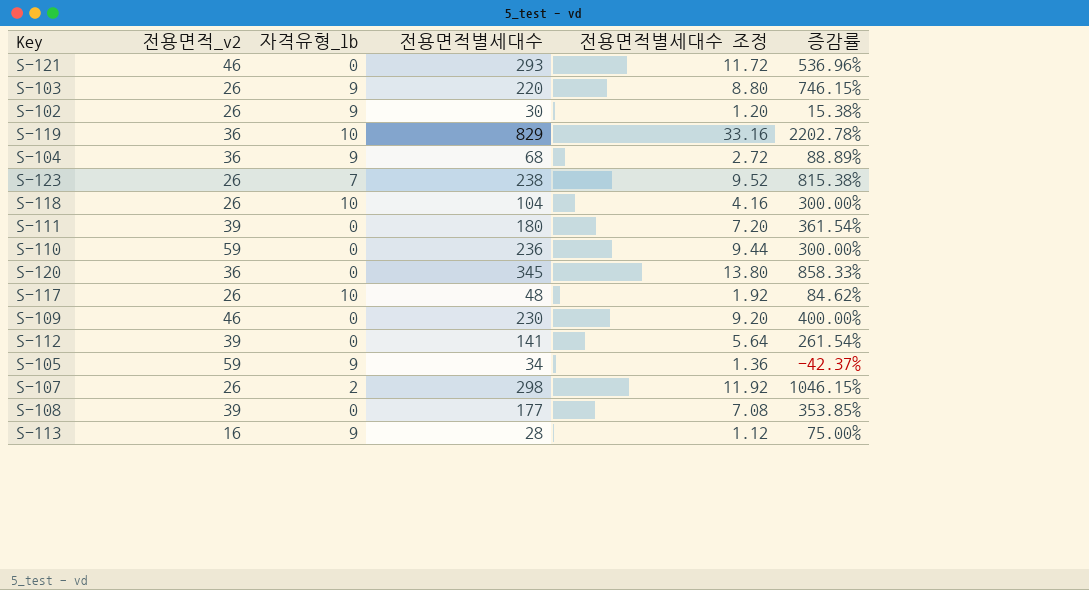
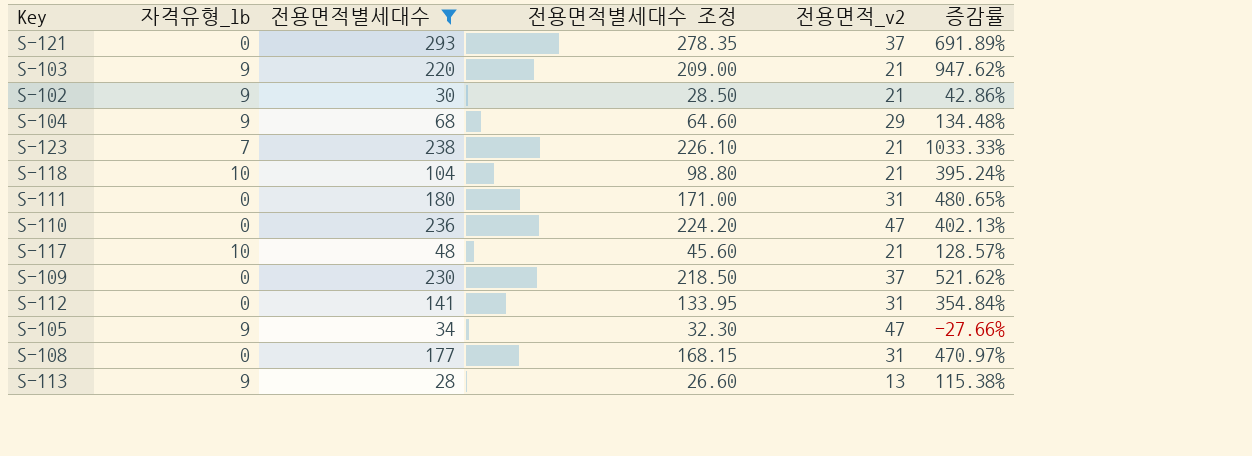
filter: none -> 전용면적별세대수 <= 293
column 전용면적별세대수 조정 | formula: [전용면적별세대수] * 0.04 -> [전용면적별세대수] * 0.95
column 전용면적_v2 | position: 2 -> 5
S-121 | 전용면적_v2: 46 -> 37
S-121 | 증감률: 536.96% -> 691.89%
S-103 | 전용면적_v2: 26 -> 21
S-103 | 증감률: 746.15% -> 947.62%
S-102 | 전용면적_v2: 26 -> 21
S-102 | 증감률: 15.38% -> 42.86%
S-104 | 전용면적_v2: 36 -> 29
S-104 | 증감률: 88.89% -> 134.48%
S-123 | 전용면적_v2: 26 -> 21
S-123 | 증감률: 815.38% -> 1033.33%
S-118 | 전용면적_v2: 26 -> 21
S-118 | 증감률: 300.00% -> 395.24%
S-111 | 전용면적_v2: 39 -> 31
S-111 | 증감률: 361.54% -> 480.65%
S-110 | 전용면적_v2: 59 -> 47
S-110 | 증감률: 300.00% -> 402.13%
S-117 | 전용면적_v2: 26 -> 21
S-117 | 증감률: 84.62% -> 128.57%
S-109 | 전용면적_v2: 46 -> 37
S-109 | 증감률: 400.00% -> 521.62%
S-112 | 전용면적_v2: 39 -> 31
S-112 | 증감률: 261.54% -> 354.84%
S-105 | 전용면적_v2: 59 -> 47
S-105 | 증감률: -42.37% -> -27.66%
S-108 | 전용면적_v2: 39 -> 31
S-108 | 증감률: 353.85% -> 470.97%
S-113 | 전용면적_v2: 16 -> 13
S-113 | 증감률: 75.00% -> 115.38%

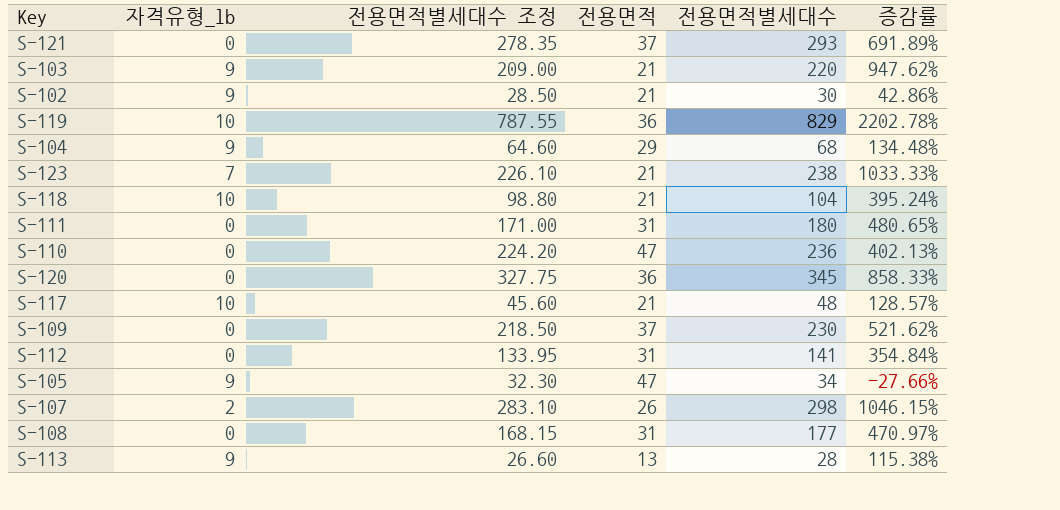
filter: 전용면적별세대수 <= 293 -> none
column name: 전용면적_v2 -> 전용면적
column 전용면적별세대수 | position: 3 -> 5

